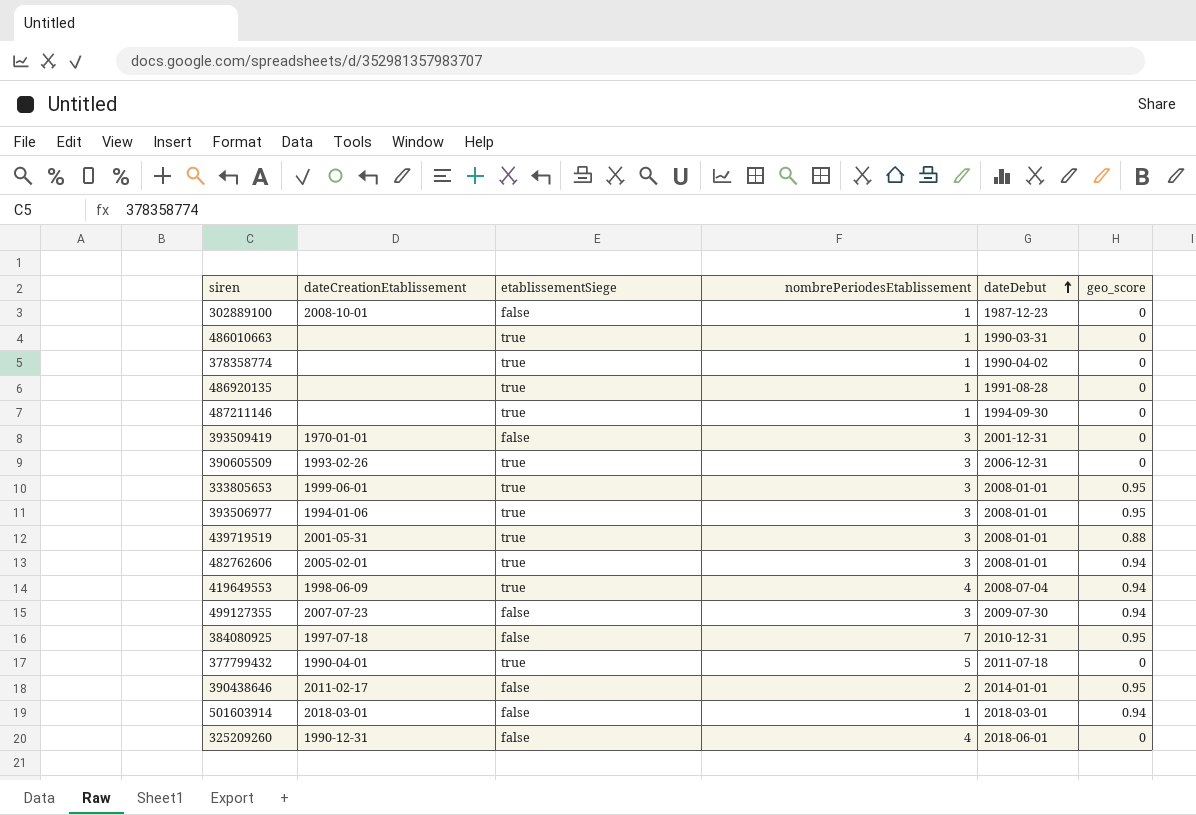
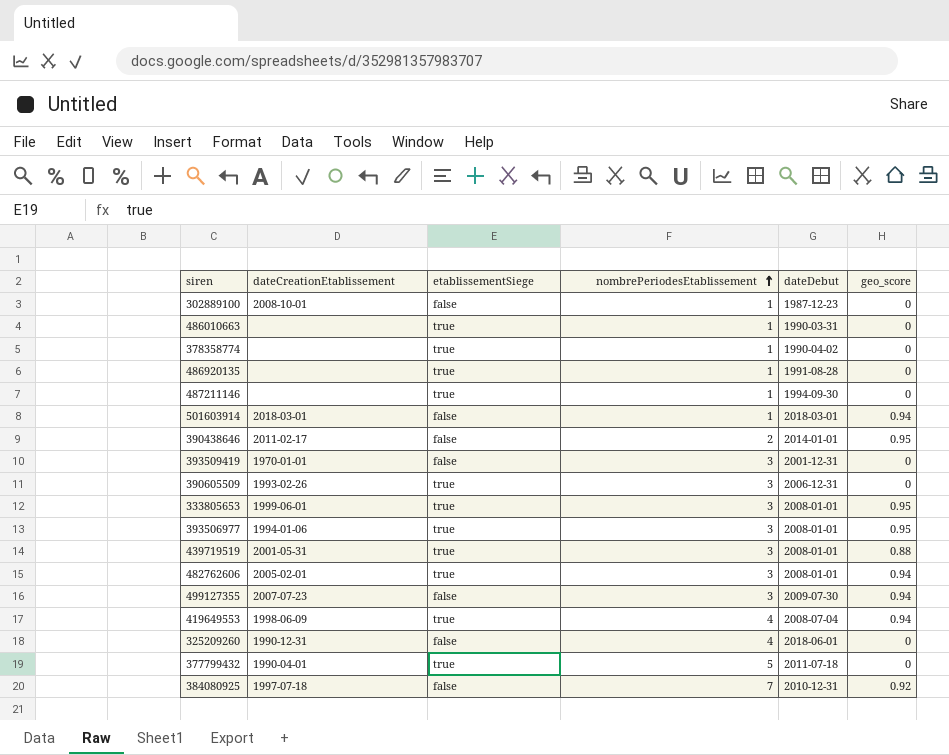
row order: dateDebut ascending -> nombrePeriodesEtablissement ascending
384080925 | geo_score: 0.95 -> 0.92

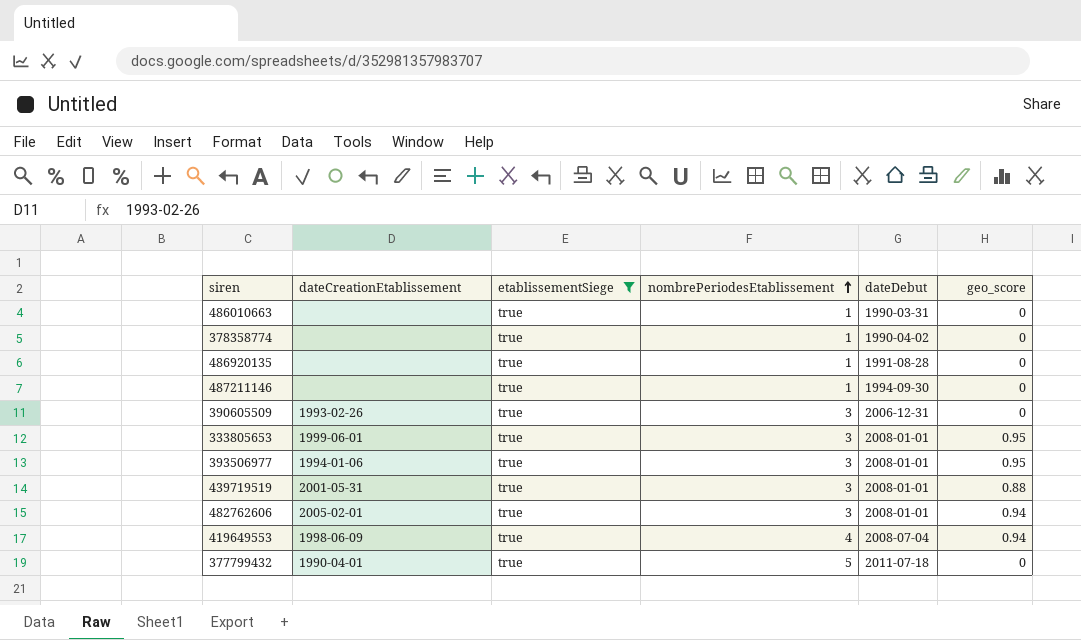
filter: none -> etablissementSiege = true

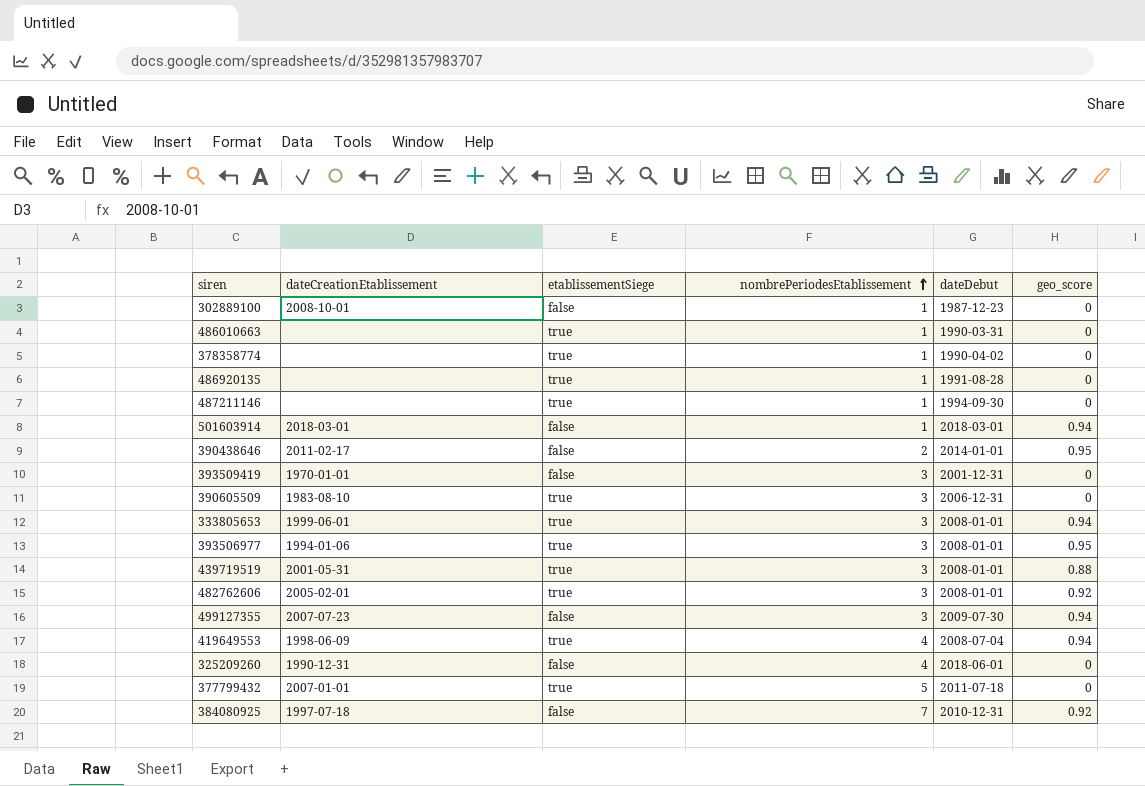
filter: etablissementSiege = true -> none
390605509 | dateCreationEtablissement: 1993-02-26 -> 1983-08-10
333805653 | geo_score: 0.95 -> 0.94
482762606 | geo_score: 0.94 -> 0.92
377799432 | dateCreationEtablissement: 1990-04-01 -> 2007-01-01

